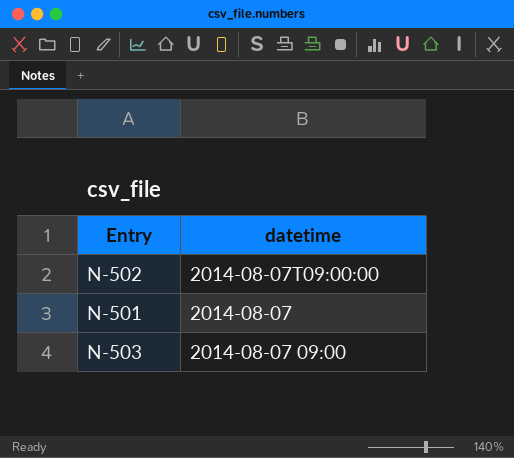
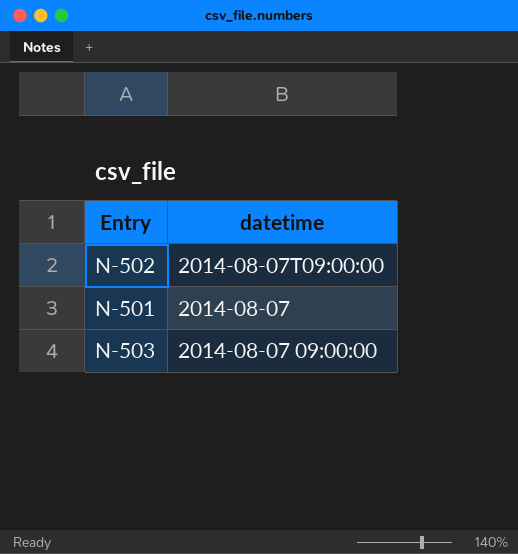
N-503 | datetime: 2014-08-07 09:00 -> 2014-08-07 09:00:00

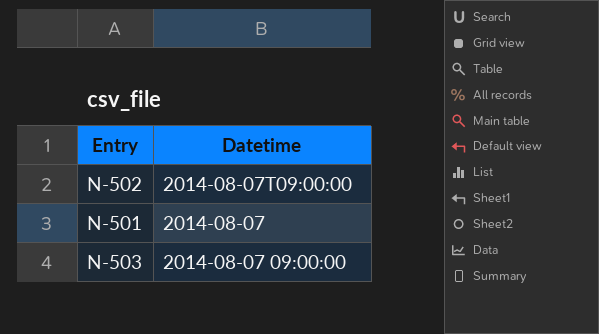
column name: datetime -> Datetime

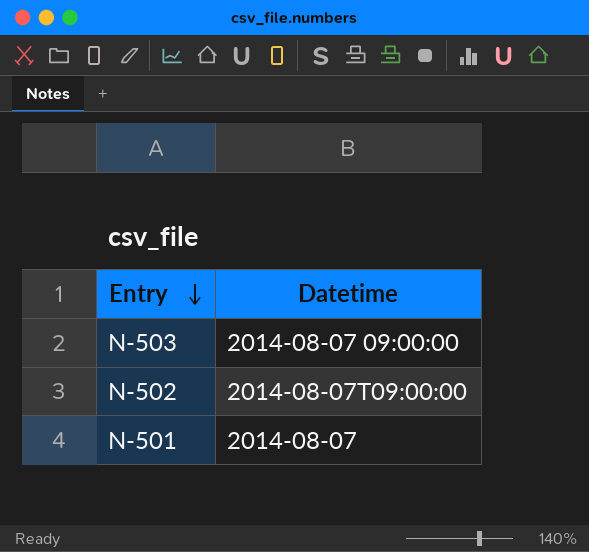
row order: none -> Entry descending

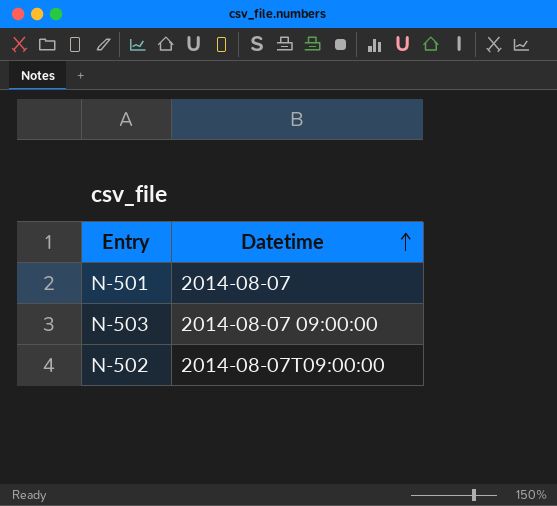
row order: Entry descending -> Datetime ascending

